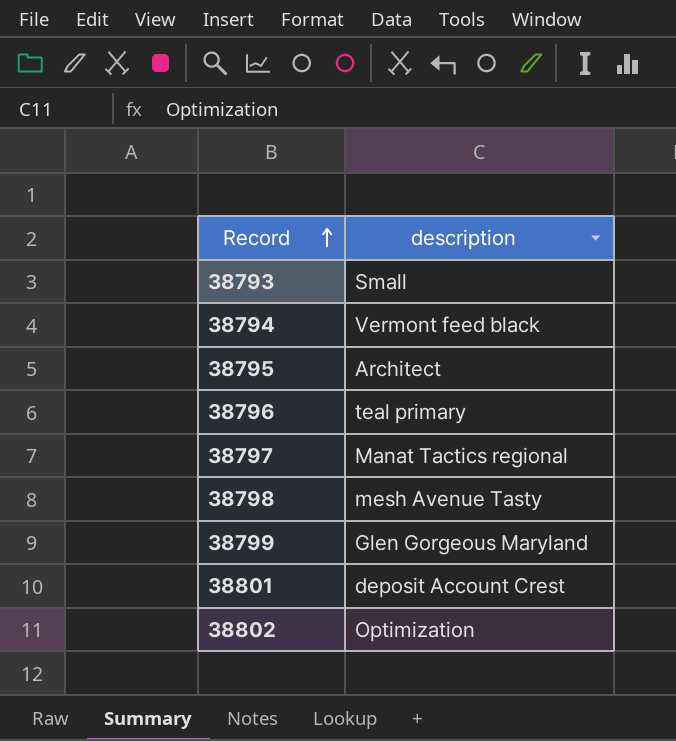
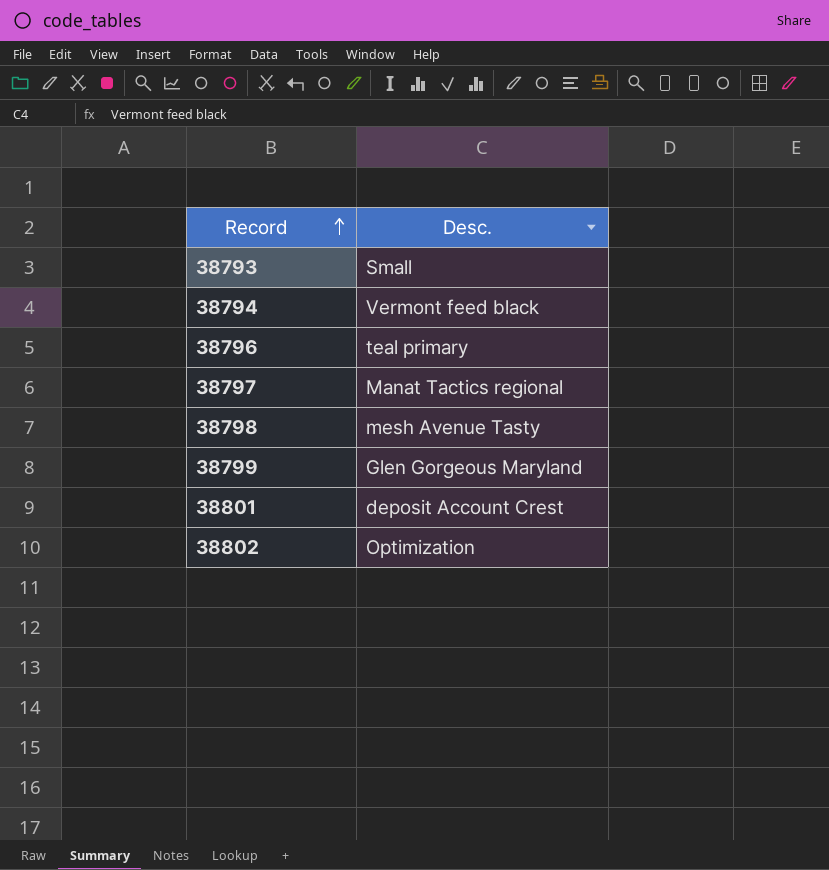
column name: description -> Desc.
row 38795: Architect -> none

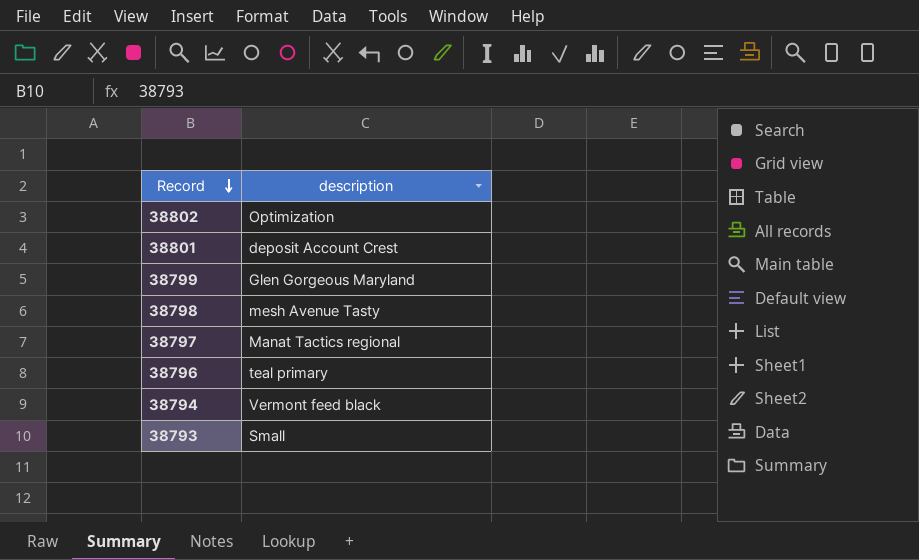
row order: Record ascending -> Record descending
column name: Desc. -> description

